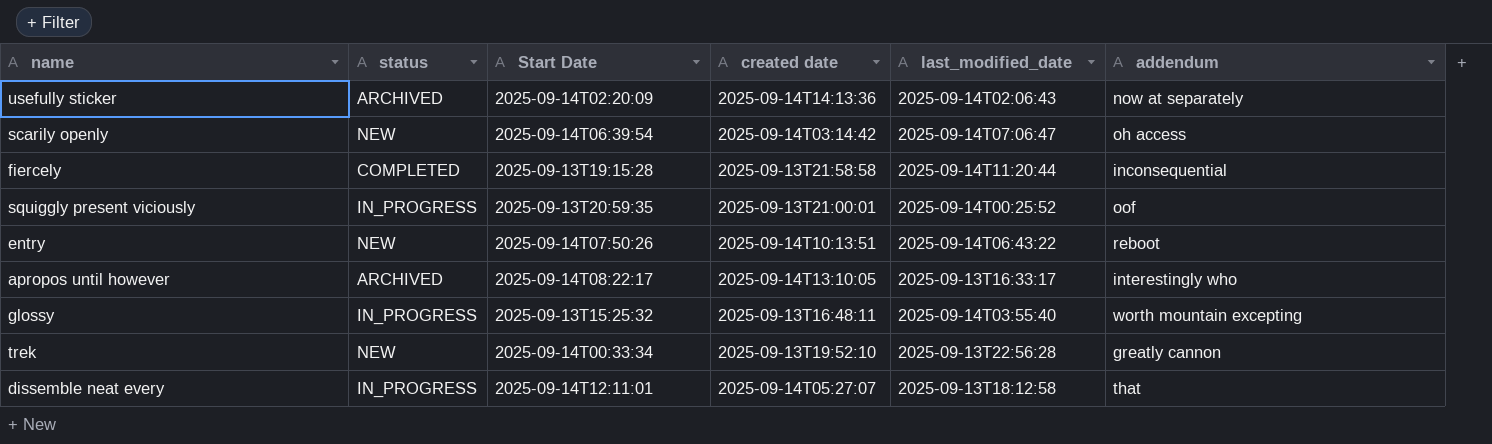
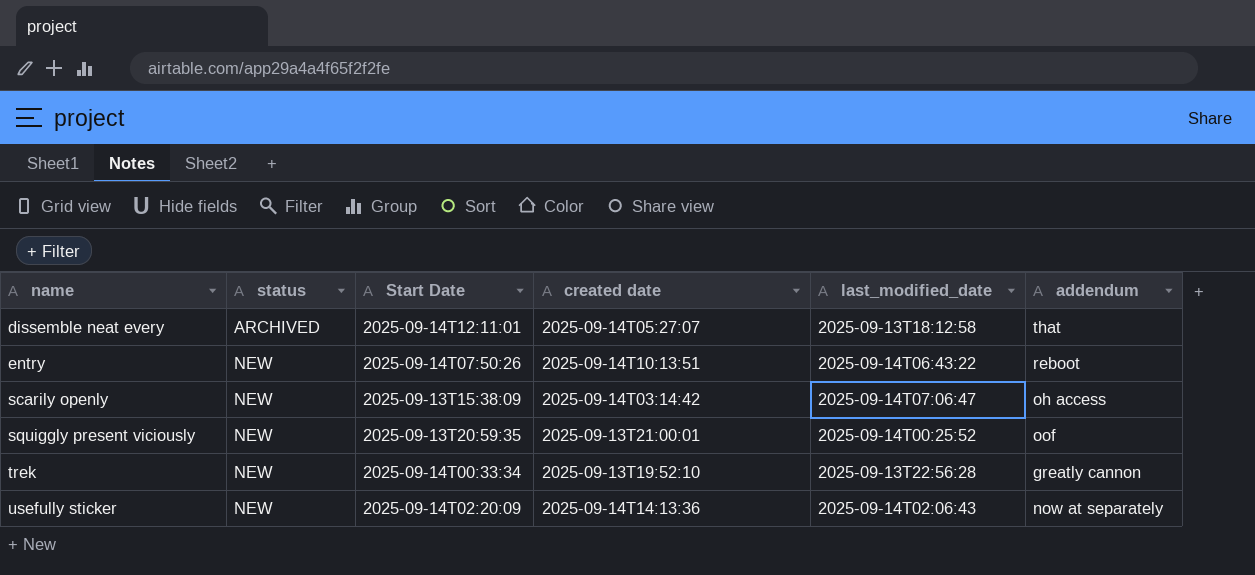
row order: none -> name ascending
row fiercely: COMPLETED | 2025-09-13T19:15:28 | 2025-09-13T21:58:58 | 2025-09-14T11:20:44 | inconsequential -> none
row apropos until however: ARCHIVED | 2025-09-14T08:22:17 | 2025-09-14T13:10:05 | 2025-09-13T16:33:17 | interestingly who -> none
row glossy: IN_PROGRESS | 2025-09-13T15:25:32 | 2025-09-13T16:48:11 | 2025-09-14T03:55:40 | worth mountain excepting -> none
dissemble neat every | status: IN_PROGRESS -> ARCHIVED
scarily openly | Start Date: 2025-09-14T06:39:54 -> 2025-09-13T15:38:09
squiggly present viciously | status: IN_PROGRESS -> NEW
usefully sticker | status: ARCHIVED -> NEW

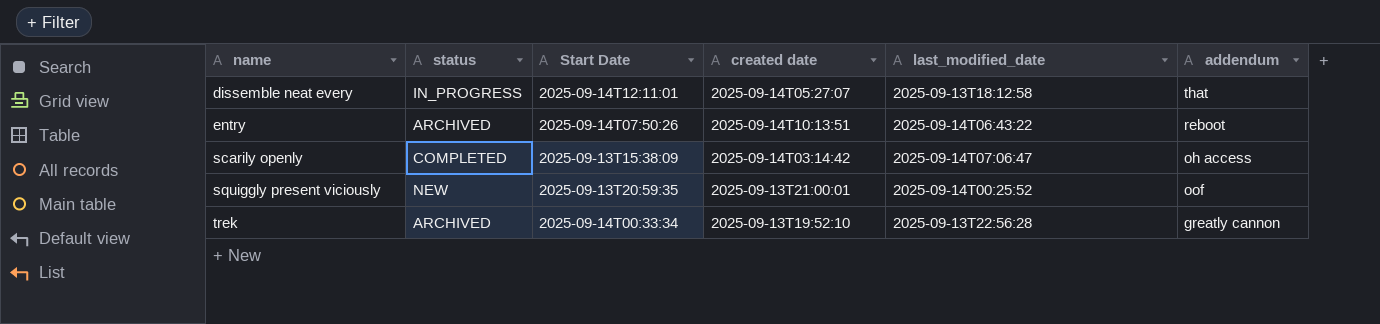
row usefully sticker: NEW | 2025-09-14T02:20:09 | 2025-09-14T14:13:36 | 2025-09-14T02:06:43 | now at separately -> none
dissemble neat every | status: ARCHIVED -> IN_PROGRESS
entry | status: NEW -> ARCHIVED
scarily openly | status: NEW -> COMPLETED
trek | status: NEW -> ARCHIVED

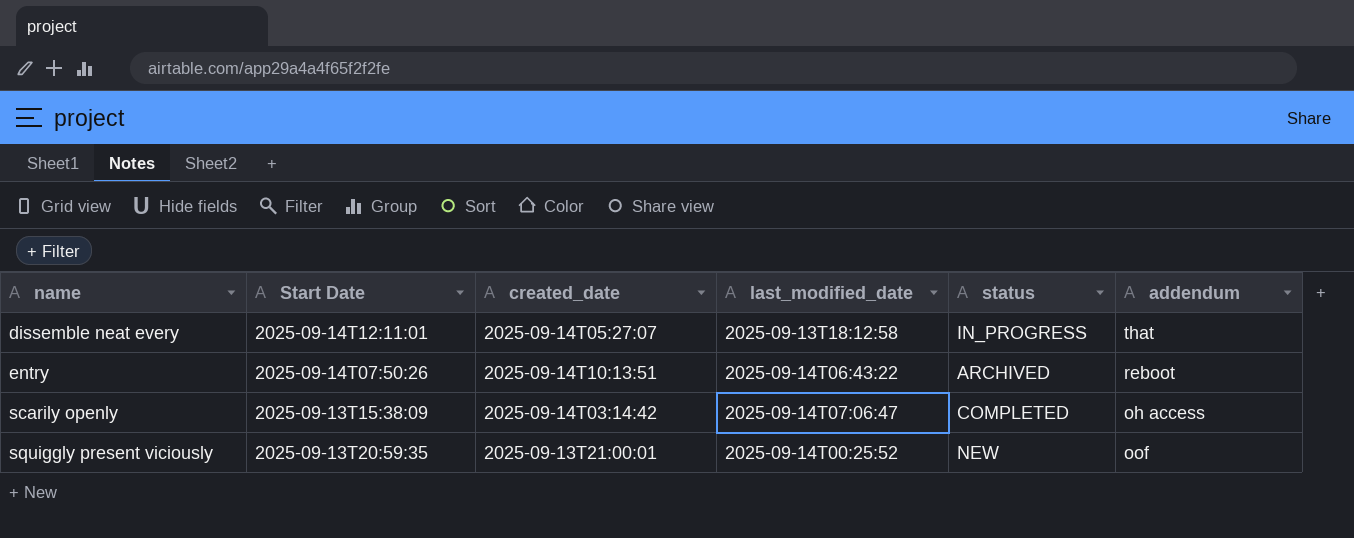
column name: created date -> created_date
column status | position: 2 -> 5
row trek: ARCHIVED | 2025-09-14T00:33:34 | 2025-09-13T19:52:10 | 2025-09-13T22:56:28 | greatly cannon -> none

